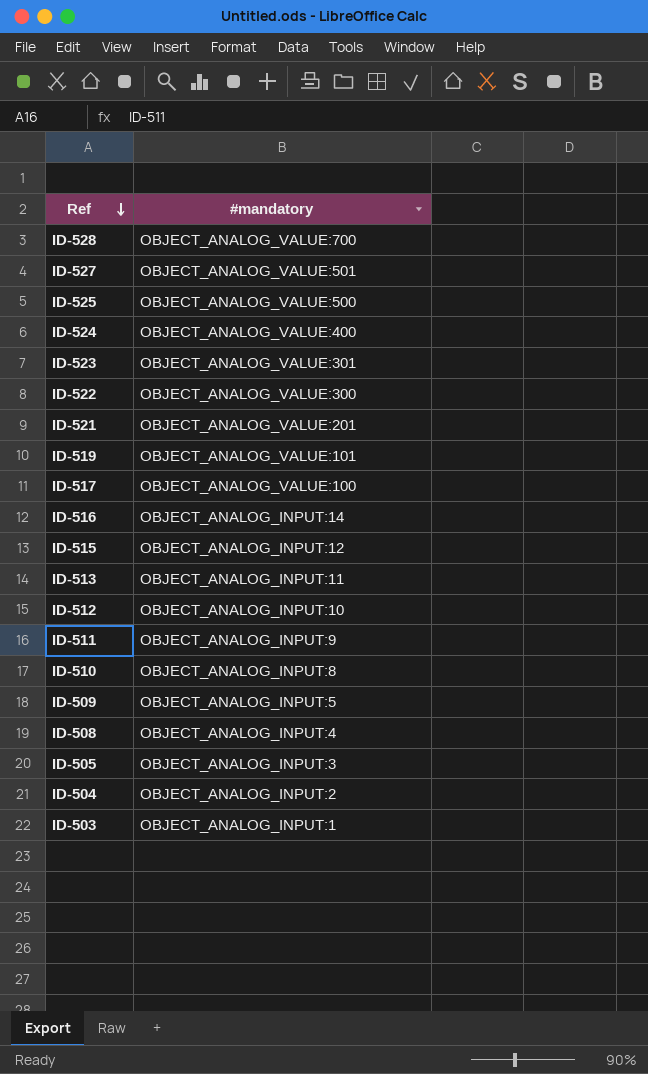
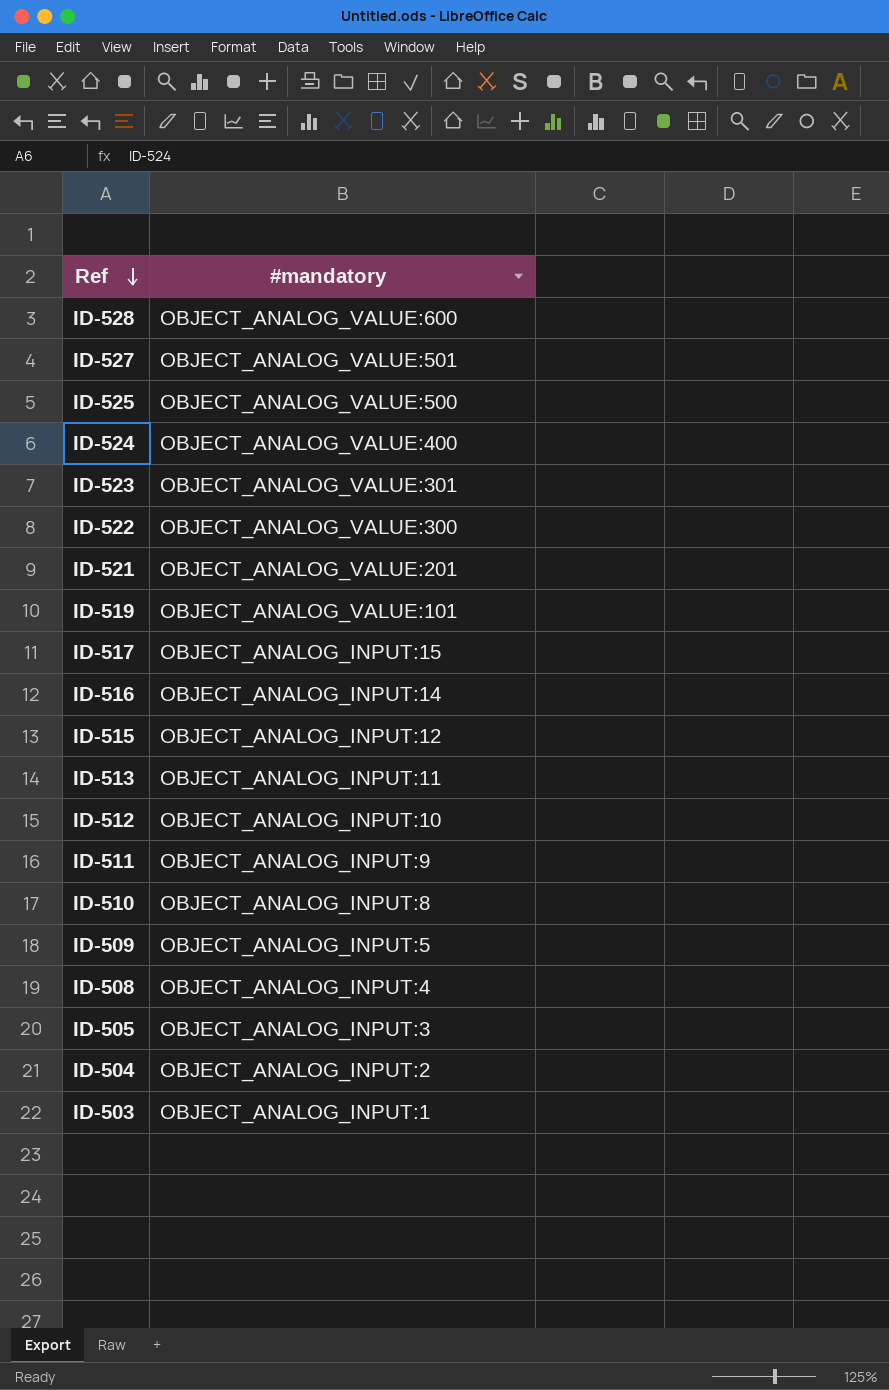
ID-528 | #mandatory: OBJECT_ANALOG_VALUE:700 -> OBJECT_ANALOG_VALUE:600
ID-517 | #mandatory: OBJECT_ANALOG_VALUE:100 -> OBJECT_ANALOG_INPUT:15

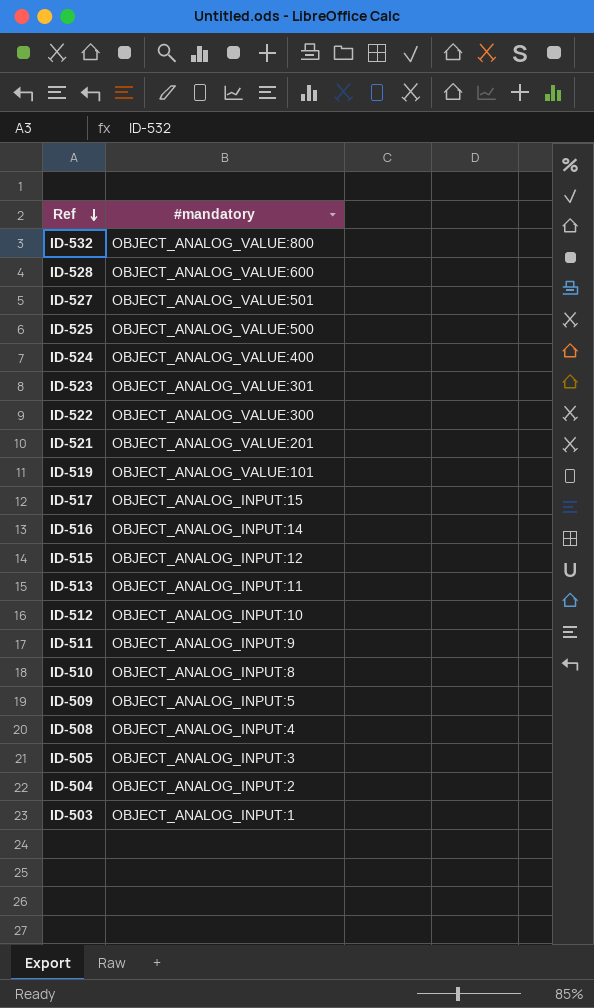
row ID-532: none -> OBJECT_ANALOG_VALUE:800

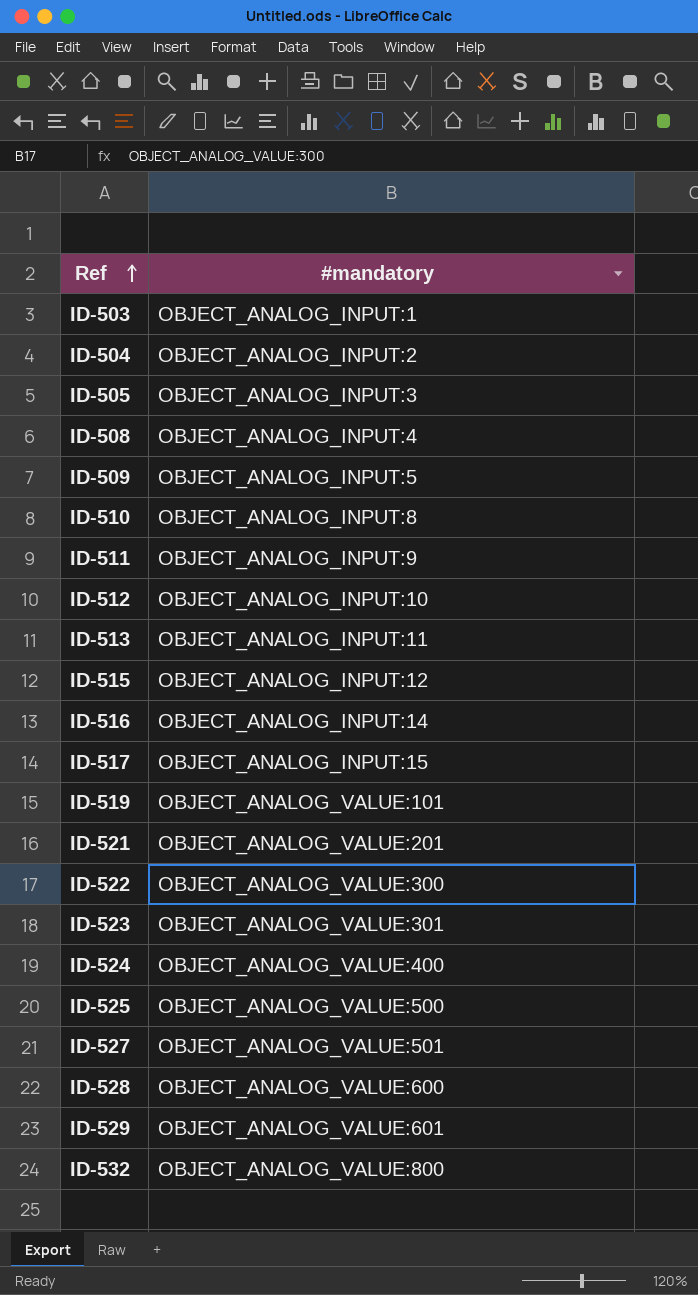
row order: Ref descending -> Ref ascending
row ID-529: none -> OBJECT_ANALOG_VALUE:601

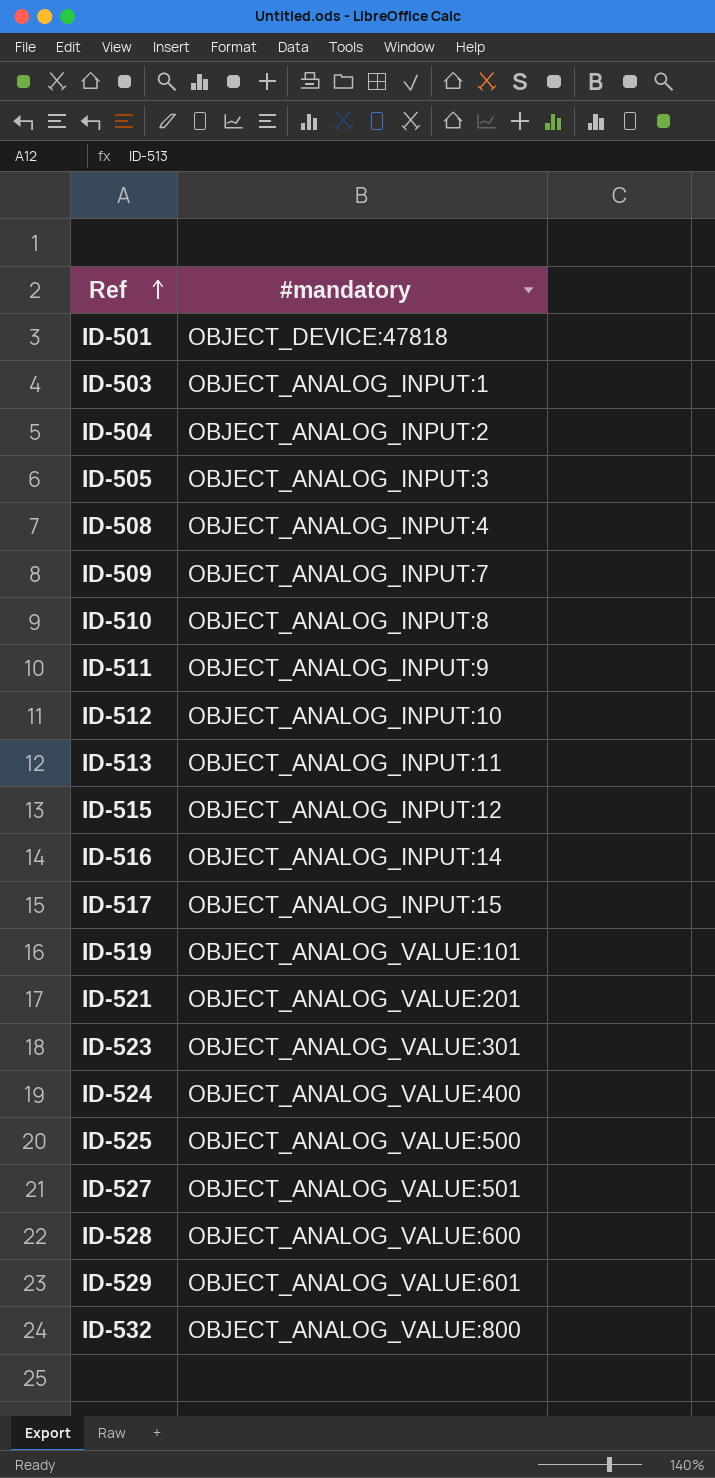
row ID-522: OBJECT_ANALOG_VALUE:300 -> none
row ID-501: none -> OBJECT_DEVICE:47818
ID-509 | #mandatory: OBJECT_ANALOG_INPUT:5 -> OBJECT_ANALOG_INPUT:7

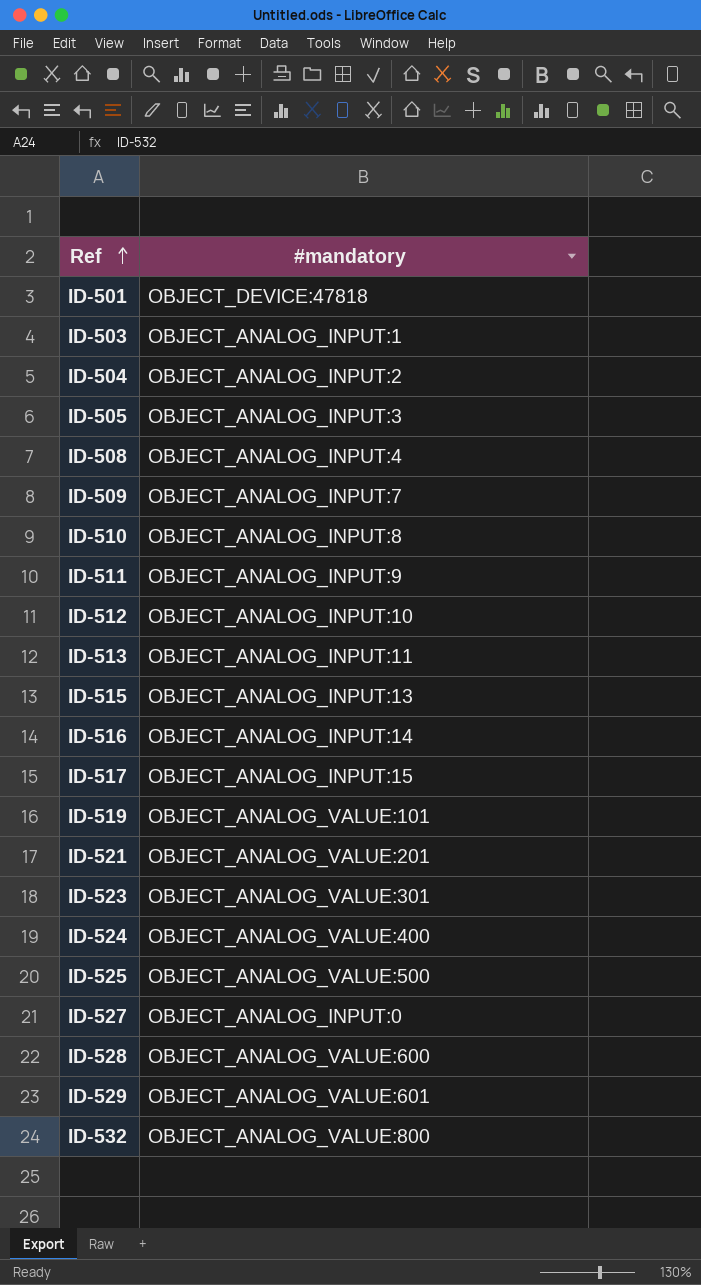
ID-515 | #mandatory: OBJECT_ANALOG_INPUT:12 -> OBJECT_ANALOG_INPUT:13
ID-527 | #mandatory: OBJECT_ANALOG_VALUE:501 -> OBJECT_ANALOG_INPUT:0

